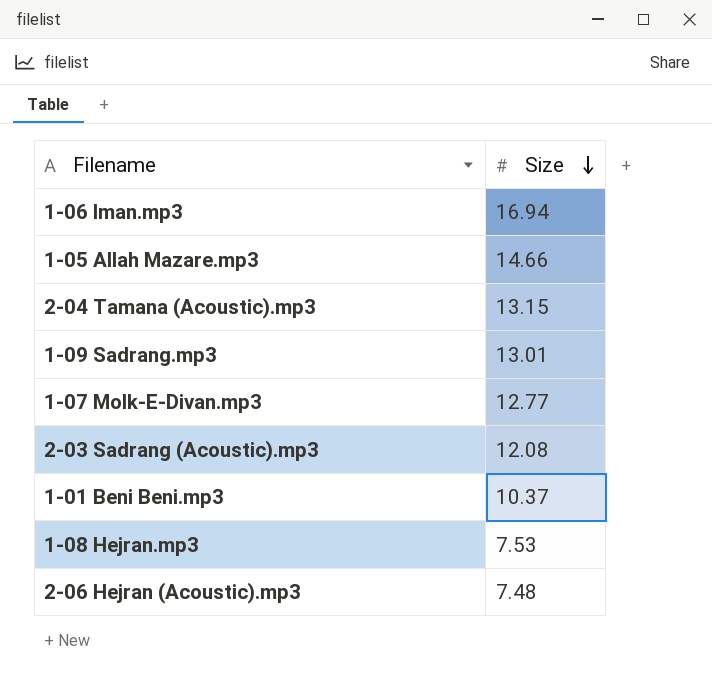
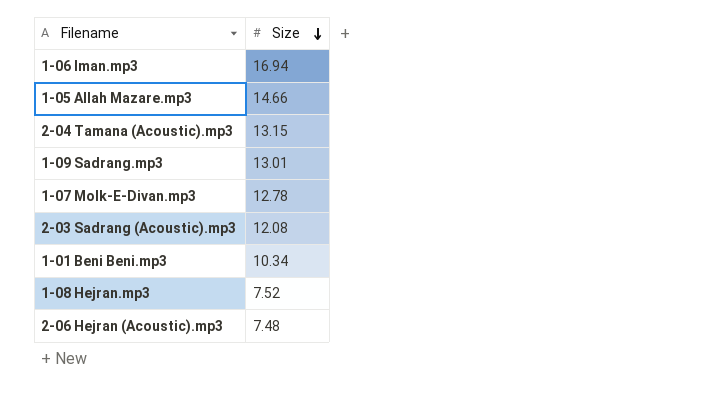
1-07 Molk-E-Divan.mp3 | Size: 12.77 -> 12.78
1-01 Beni Beni.mp3 | Size: 10.37 -> 10.34
1-08 Hejran.mp3 | Size: 7.53 -> 7.52

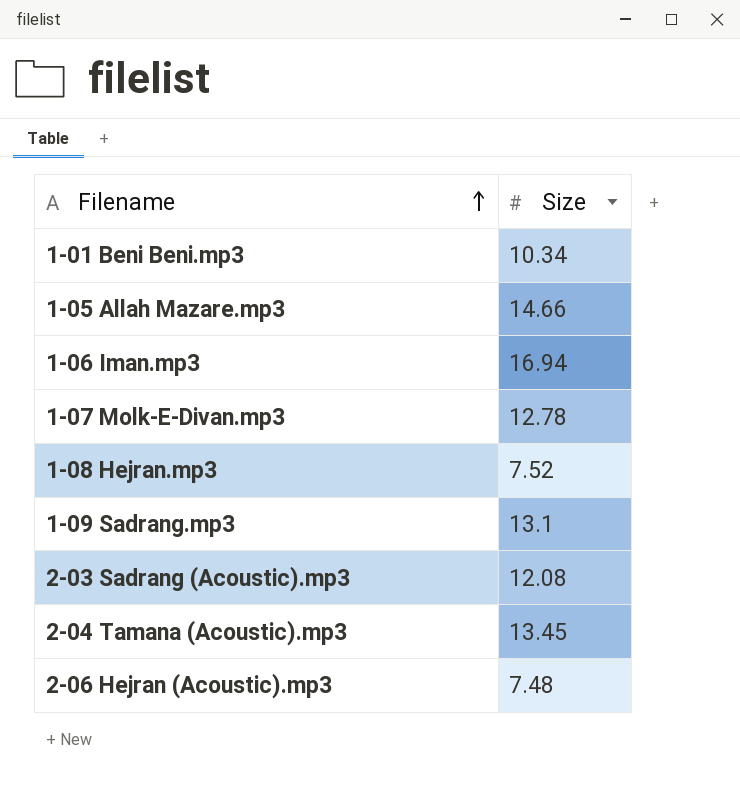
row order: Size descending -> Filename ascending
1-09 Sadrang.mp3 | Size: 13.01 -> 13.1
2-04 Tamana (Acoustic).mp3 | Size: 13.15 -> 13.45

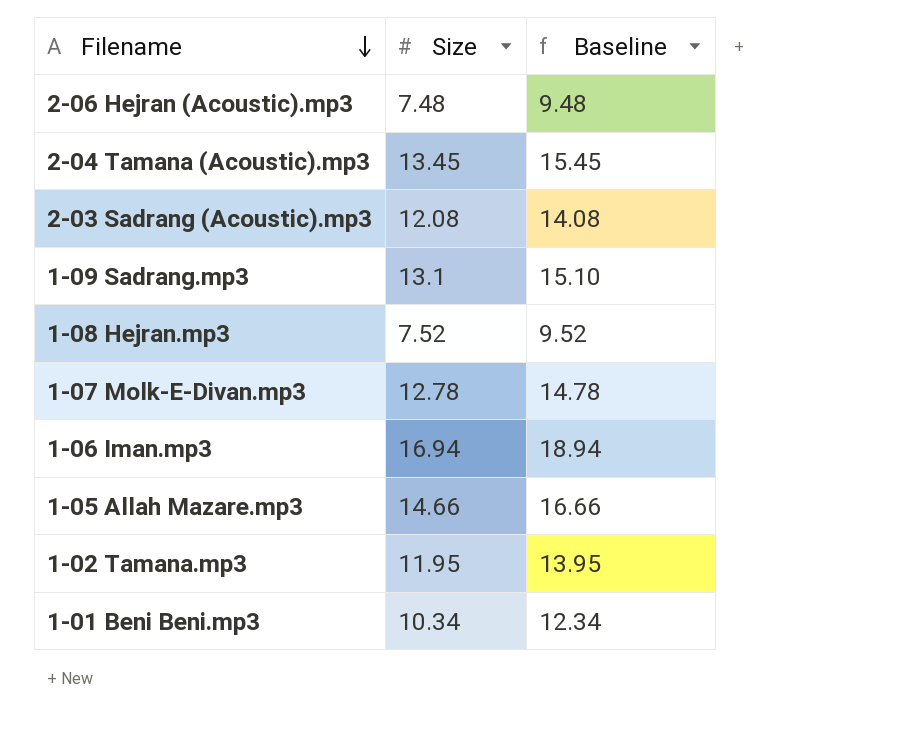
row order: Filename ascending -> Filename descending
column Baseline | formula: none -> [Size] + 2
row 1-02 Tamana.mp3: none -> 11.95 | 13.95

